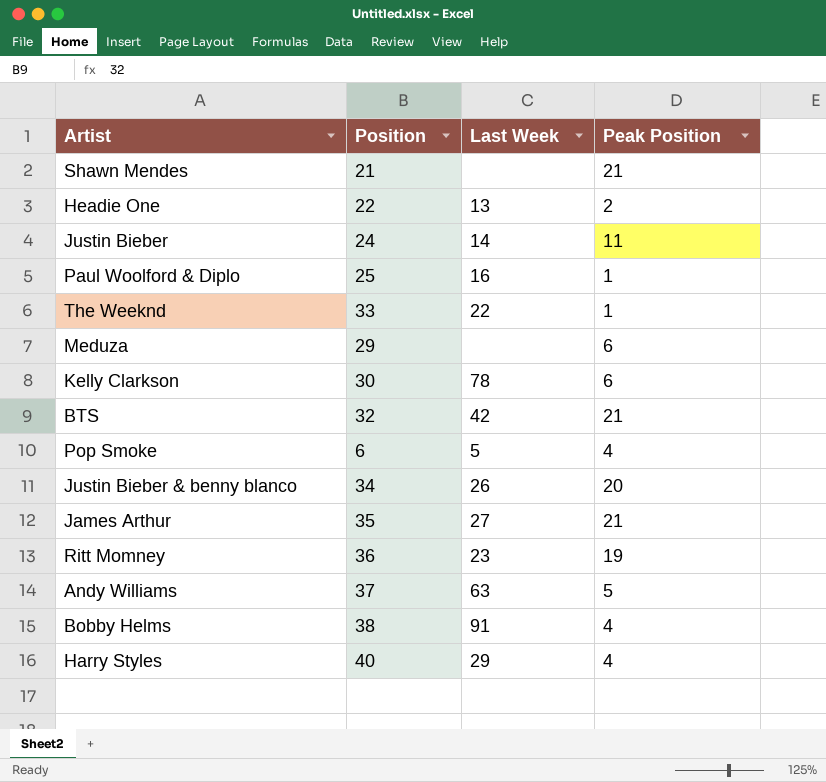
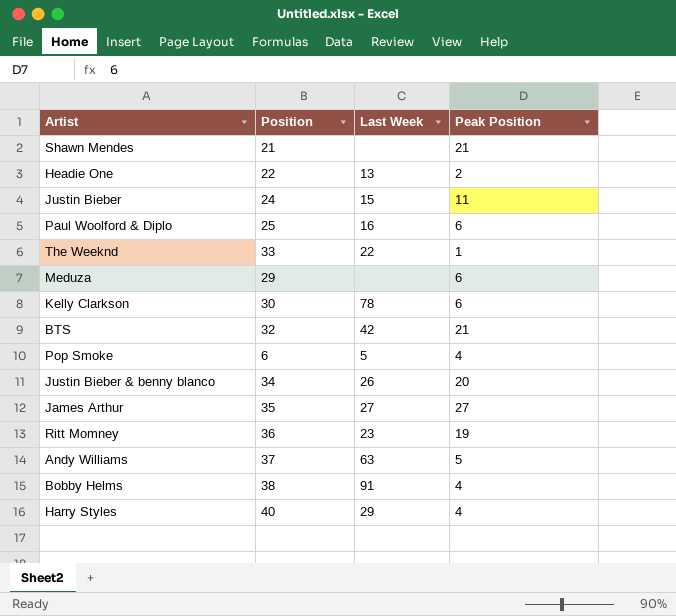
Justin Bieber | Last Week: 14 -> 15
Paul Woolford & Diplo | Peak Position: 1 -> 6
James Arthur | Peak Position: 21 -> 27

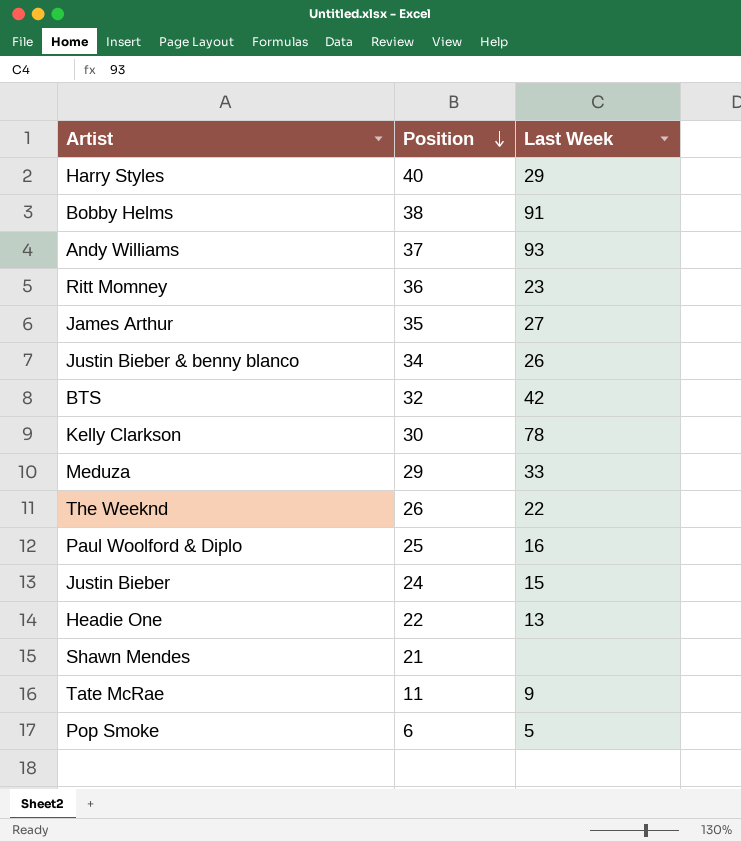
row order: none -> Position descending
column Peak Position | position: 4 -> none
Andy Williams | Last Week: 63 -> 93
Meduza | Last Week: none -> 33
The Weeknd | Position: 33 -> 26
row Tate McRae: none -> 11 | 9

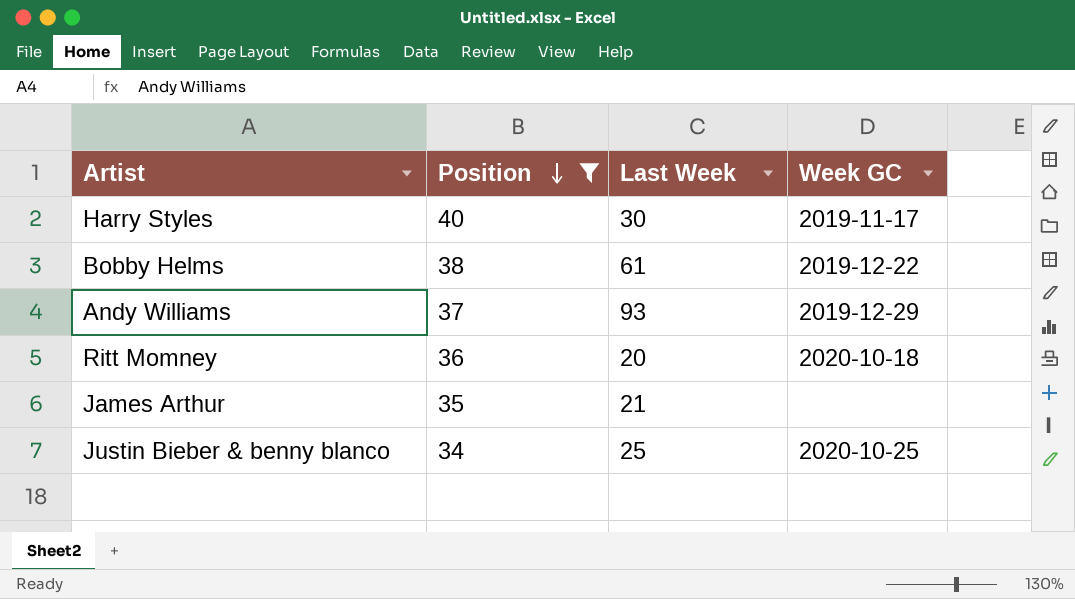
filter: none -> Position >= 34
column Week GC | position: none -> 4
Harry Styles | Last Week: 29 -> 30
Bobby Helms | Last Week: 91 -> 61
Ritt Momney | Last Week: 23 -> 20
James Arthur | Last Week: 27 -> 21
Justin Bieber & benny blanco | Last Week: 26 -> 25

